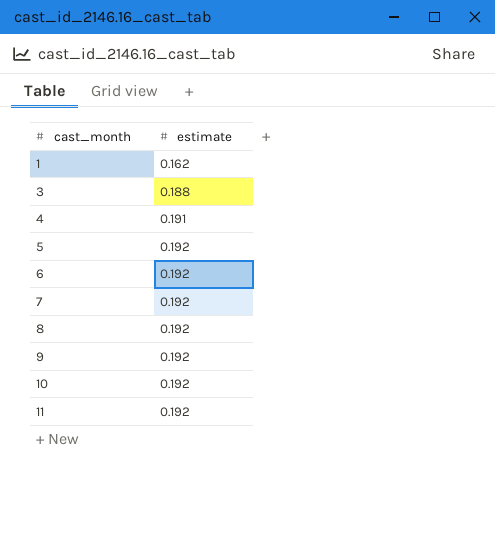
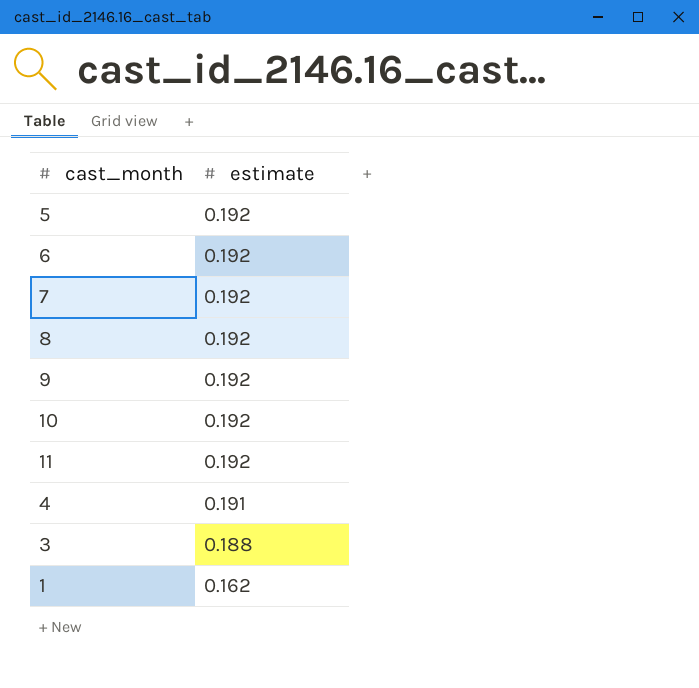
row order: cast_month ascending -> estimate descending

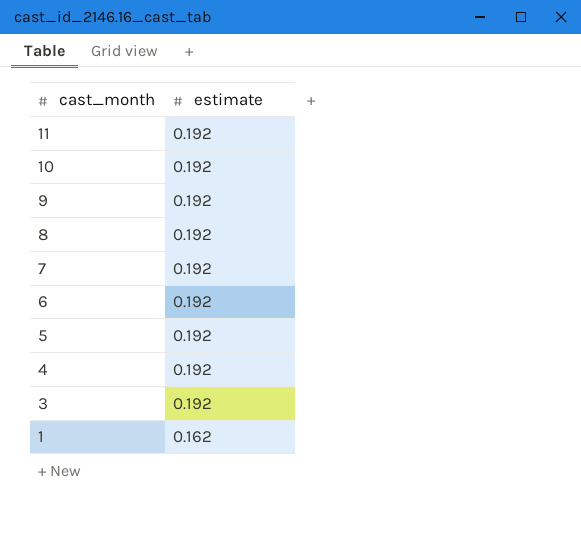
row order: estimate descending -> cast_month descending
4 | estimate: 0.191 -> 0.192
3 | estimate: 0.188 -> 0.192

